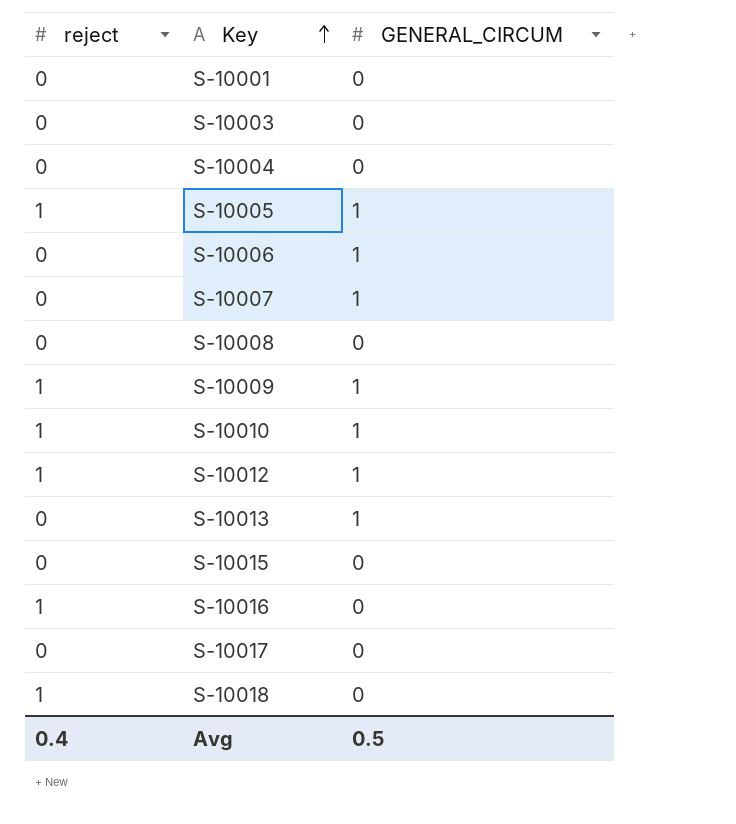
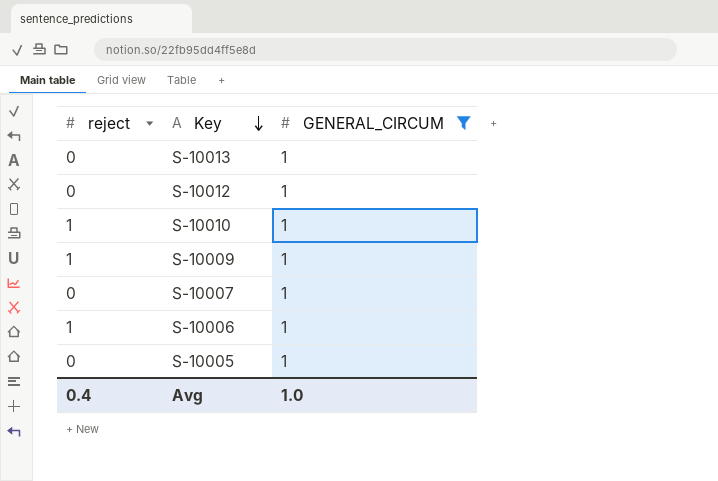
filter: none -> GENERAL_CIRCUM = 1
row order: Key ascending -> Key descending
S-10012 | reject: 1 -> 0
S-10006 | reject: 0 -> 1
S-10005 | reject: 1 -> 0
Avg | GENERAL_CIRCUM: 0.5 -> 1.0

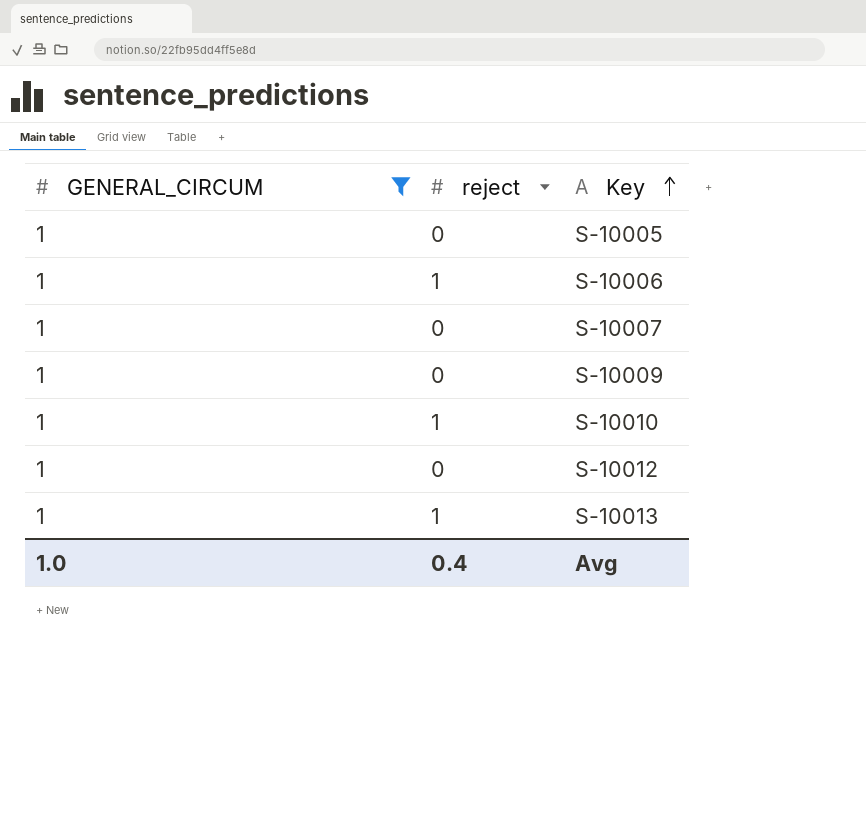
row order: Key descending -> Key ascending
column GENERAL_CIRCUM | position: 3 -> 1
S-10009 | reject: 1 -> 0
S-10013 | reject: 0 -> 1

